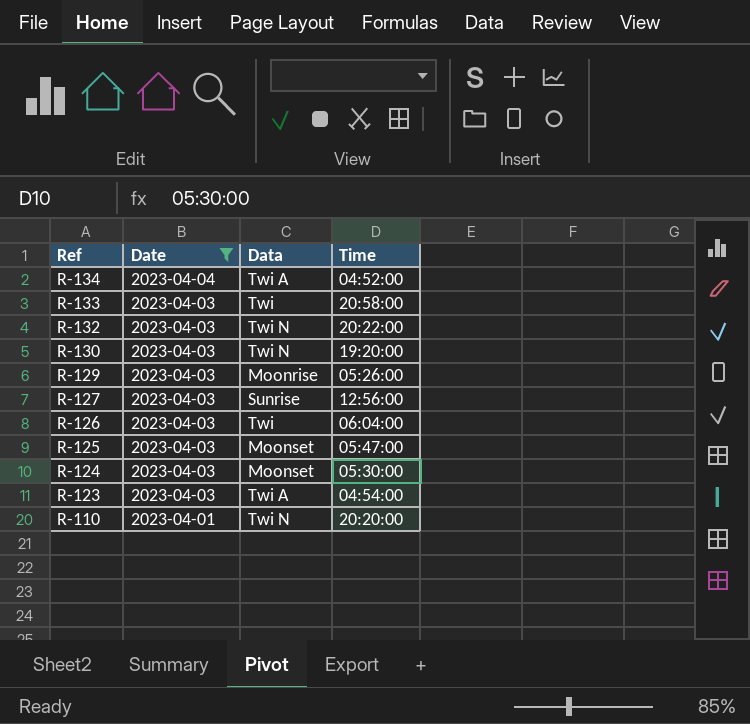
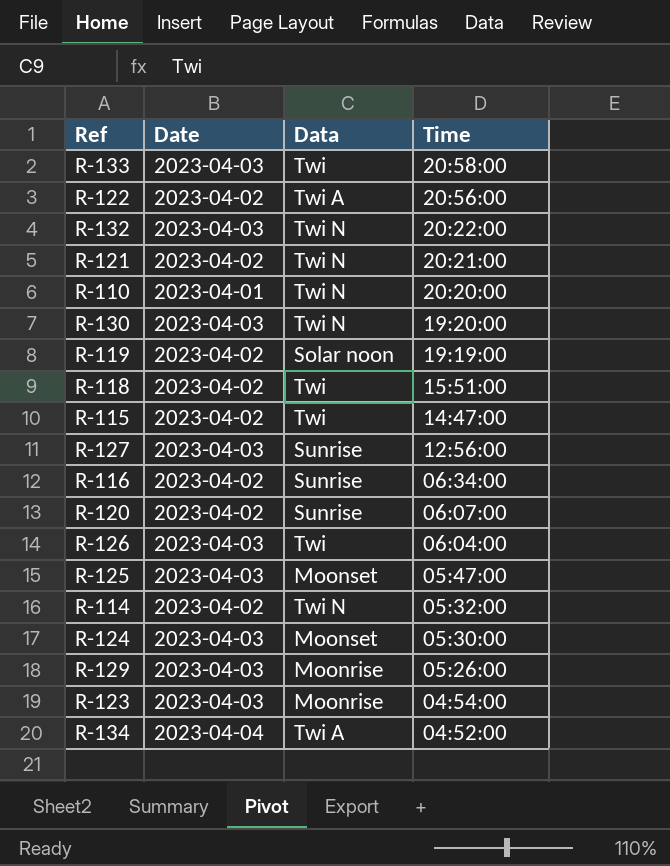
filter: Date != 2023-04-02 -> none
row order: Ref descending -> Time descending
R-123 | Data: Twi A -> Moonrise

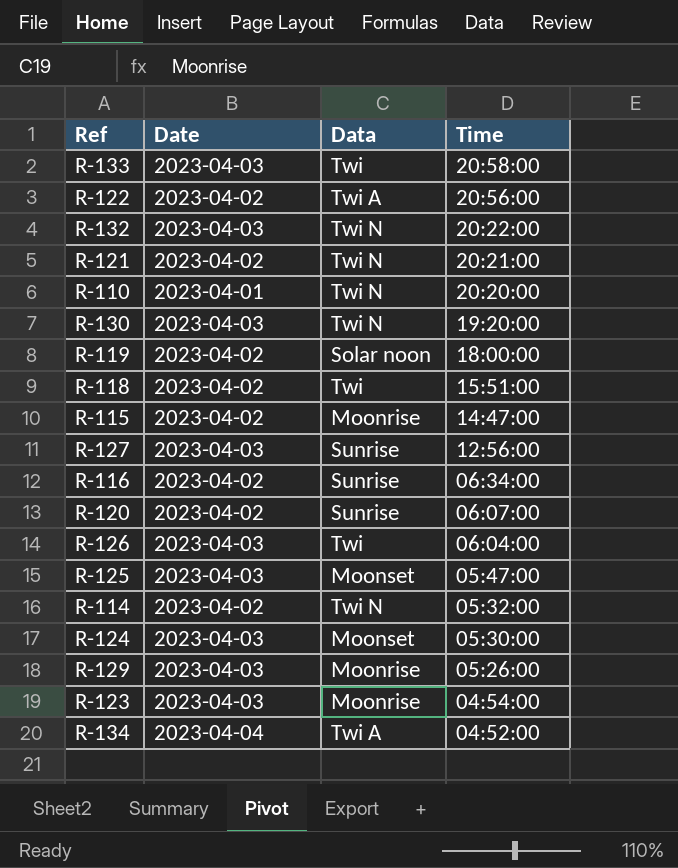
R-119 | Time: 19:19:00 -> 18:00:00
R-115 | Data: Twi -> Moonrise

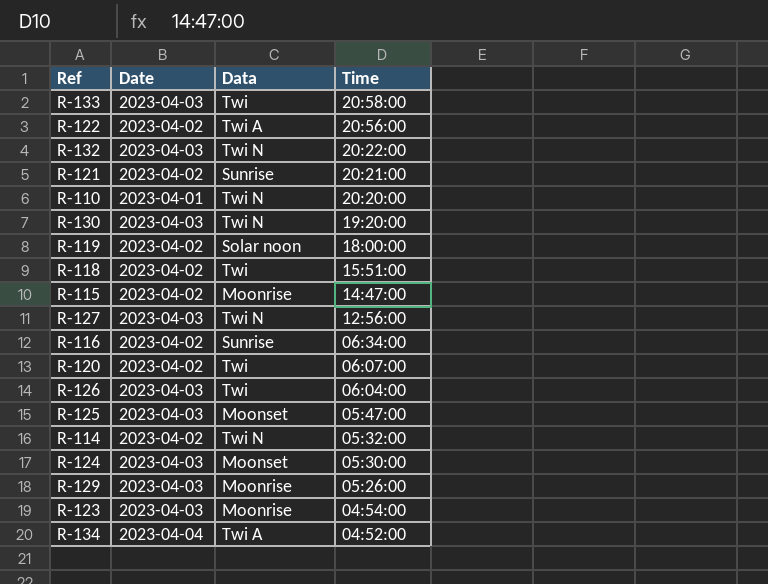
R-121 | Data: Twi N -> Sunrise
R-127 | Data: Sunrise -> Twi N
R-120 | Data: Sunrise -> Twi

